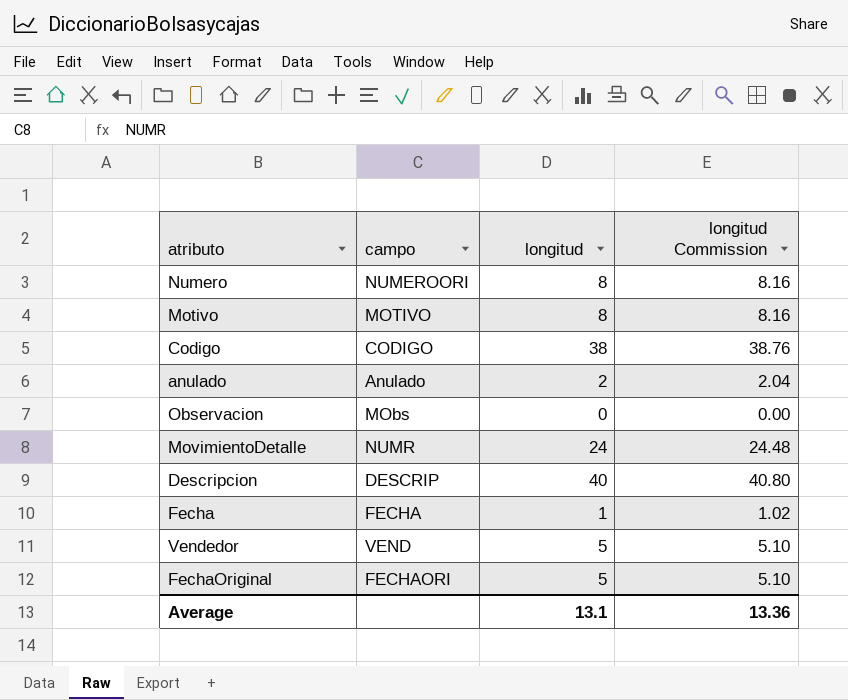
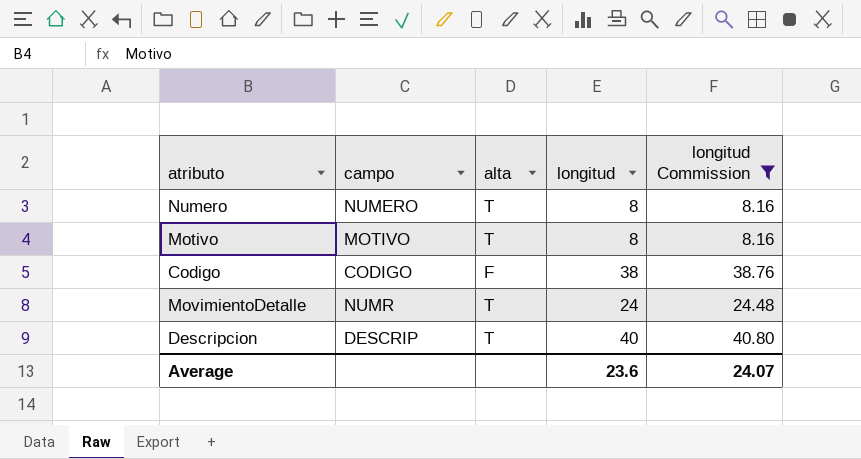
filter: none -> longitud Commission >= 8.16
column alta | position: none -> 3
Numero | campo: NUMEROORI -> NUMERO
Average | longitud: 13.1 -> 23.6
Average | longitud Commission: 13.36 -> 24.07

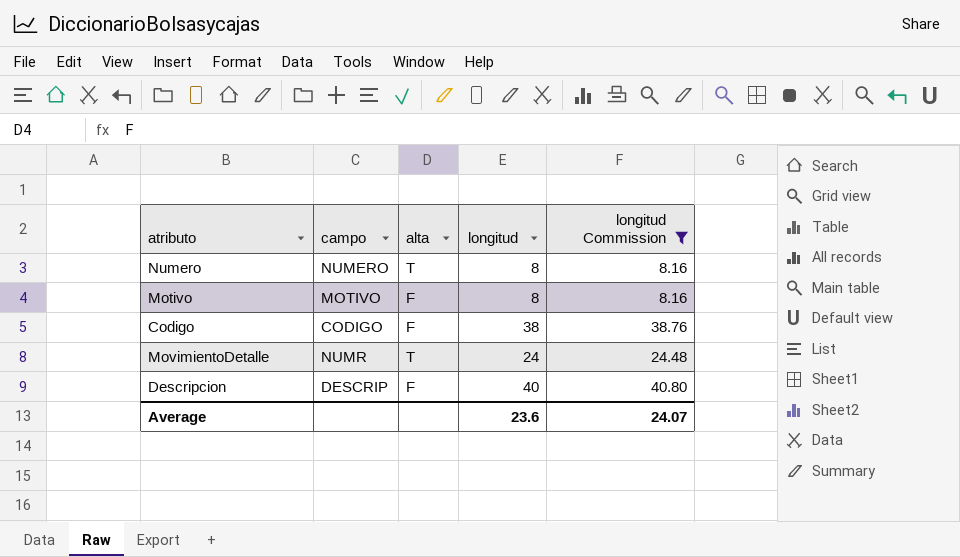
Motivo | alta: T -> F
Descripcion | alta: T -> F

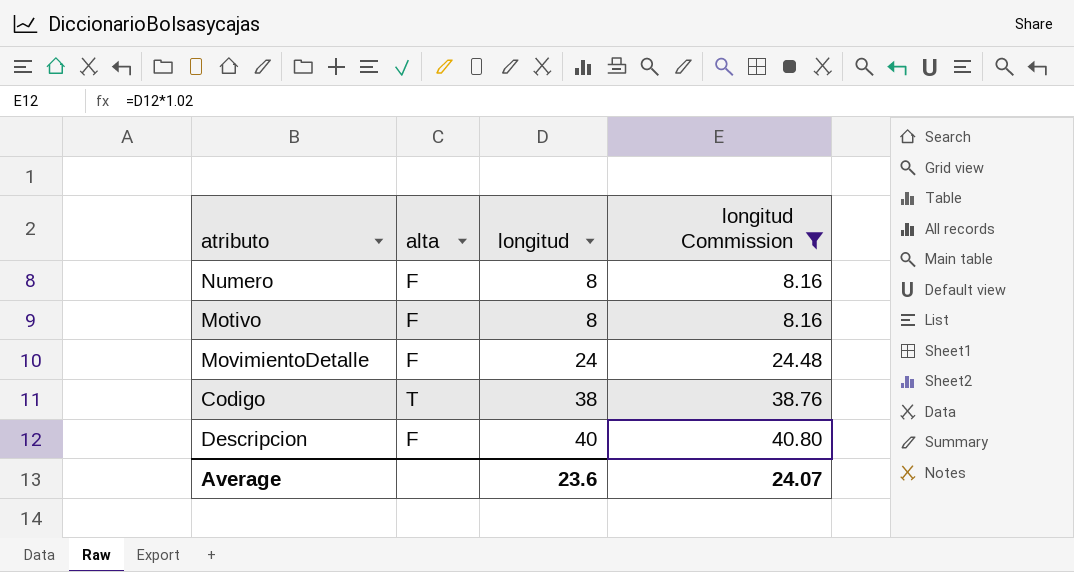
row order: none -> longitud ascending
column campo | position: 2 -> none
Numero | alta: T -> F
MovimientoDetalle | alta: T -> F
Codigo | alta: F -> T

